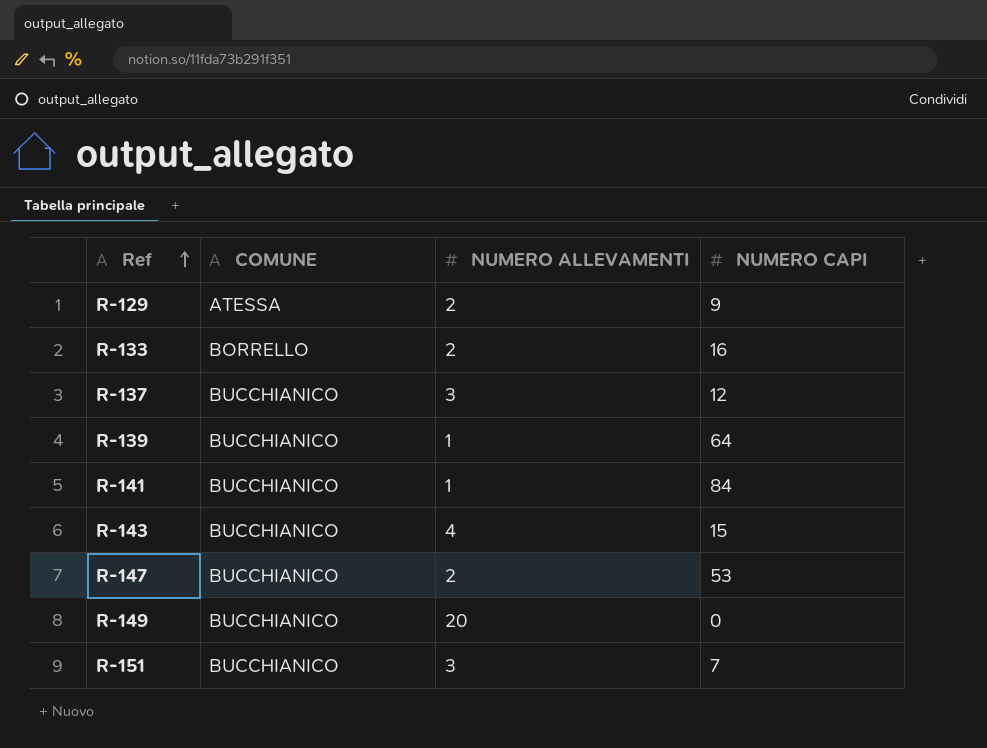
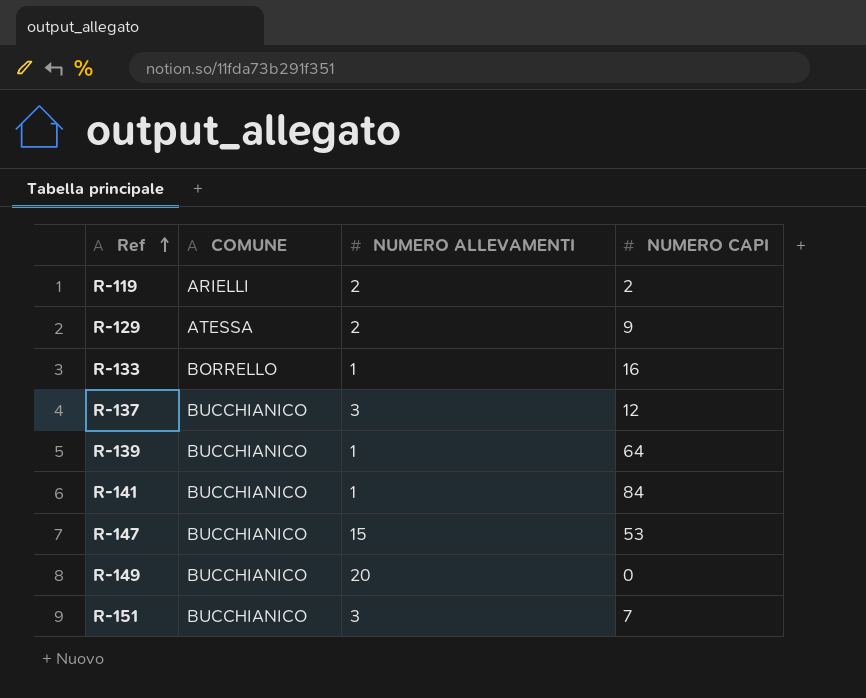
row R-143: BUCCHIANICO | 4 | 15 -> none
row R-119: none -> ARIELLI | 2 | 2
R-133 | NUMERO ALLEVAMENTI: 2 -> 1
R-147 | NUMERO ALLEVAMENTI: 2 -> 15

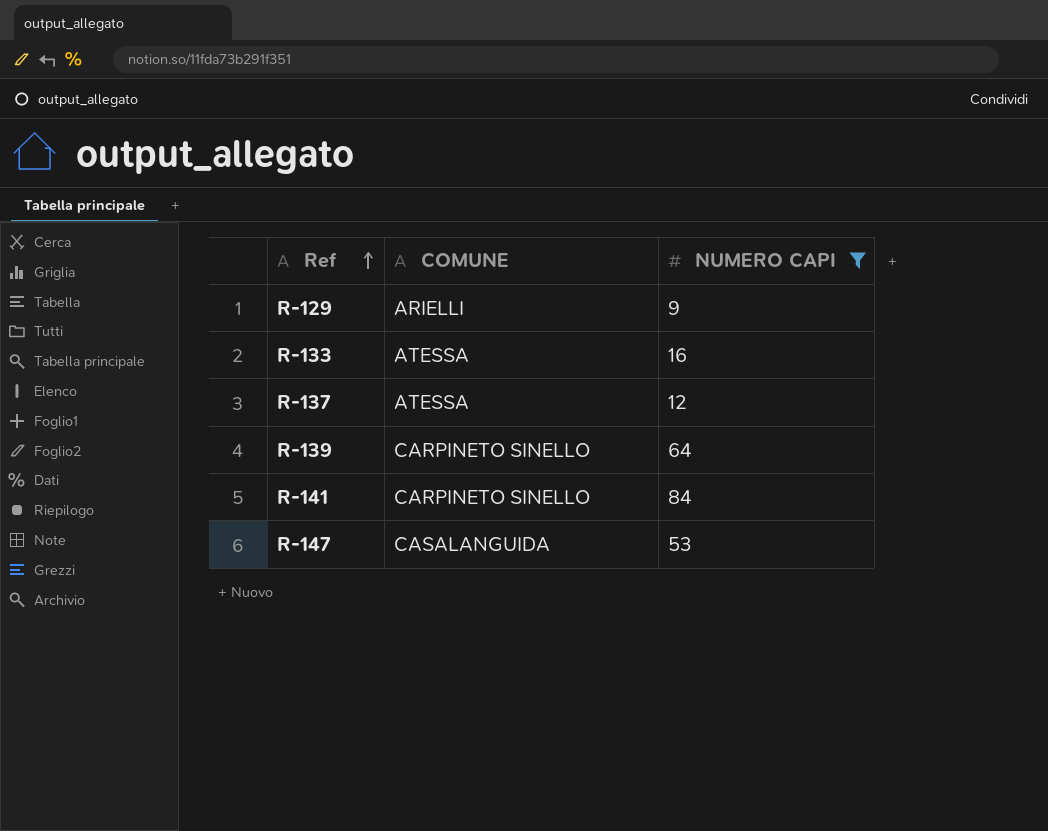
filter: none -> NUMERO CAPI >= 9
column NUMERO ALLEVAMENTI | position: 3 -> none
R-129 | COMUNE: ATESSA -> ARIELLI
R-133 | COMUNE: BORRELLO -> ATESSA
R-137 | COMUNE: BUCCHIANICO -> ATESSA
R-139 | COMUNE: BUCCHIANICO -> CARPINETO SINELLO
R-141 | COMUNE: BUCCHIANICO -> CARPINETO SINELLO
R-147 | COMUNE: BUCCHIANICO -> CASALANGUIDA

